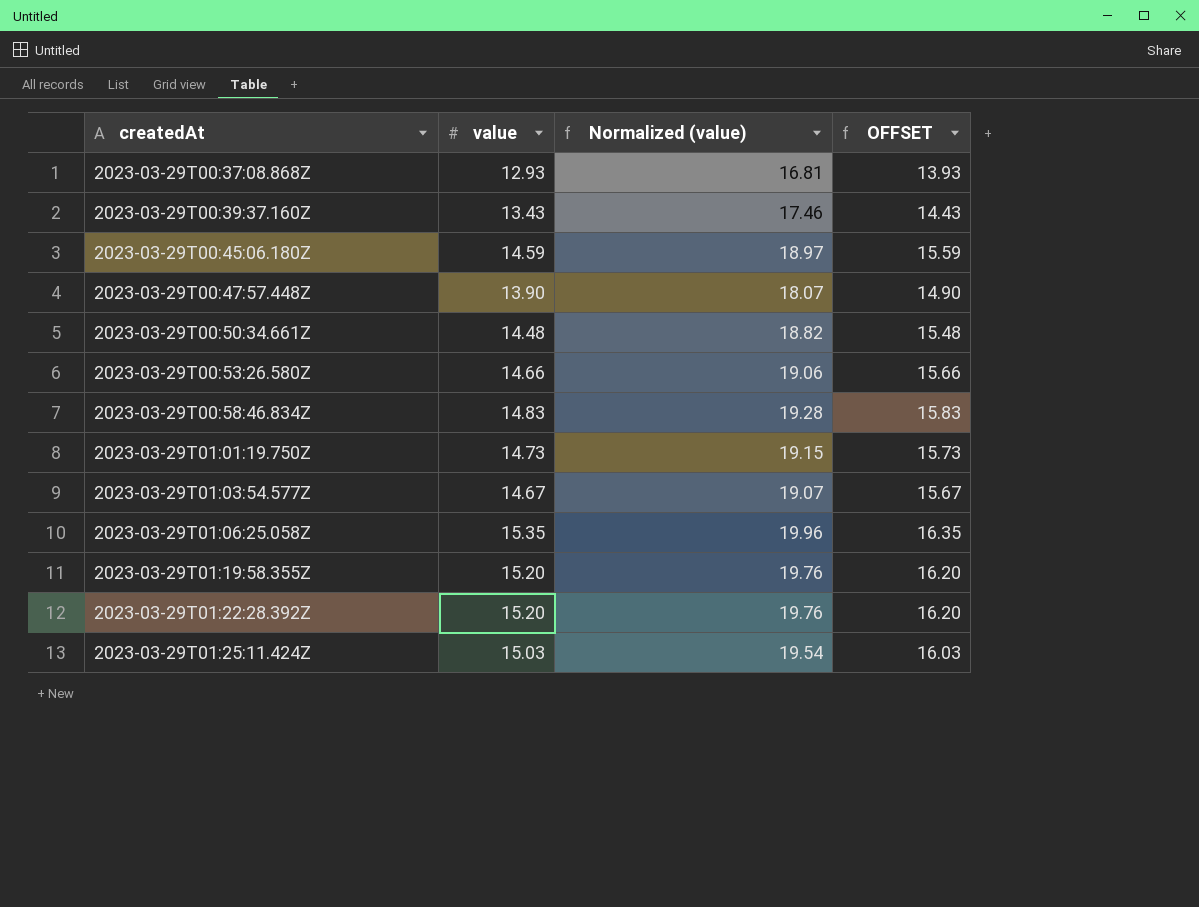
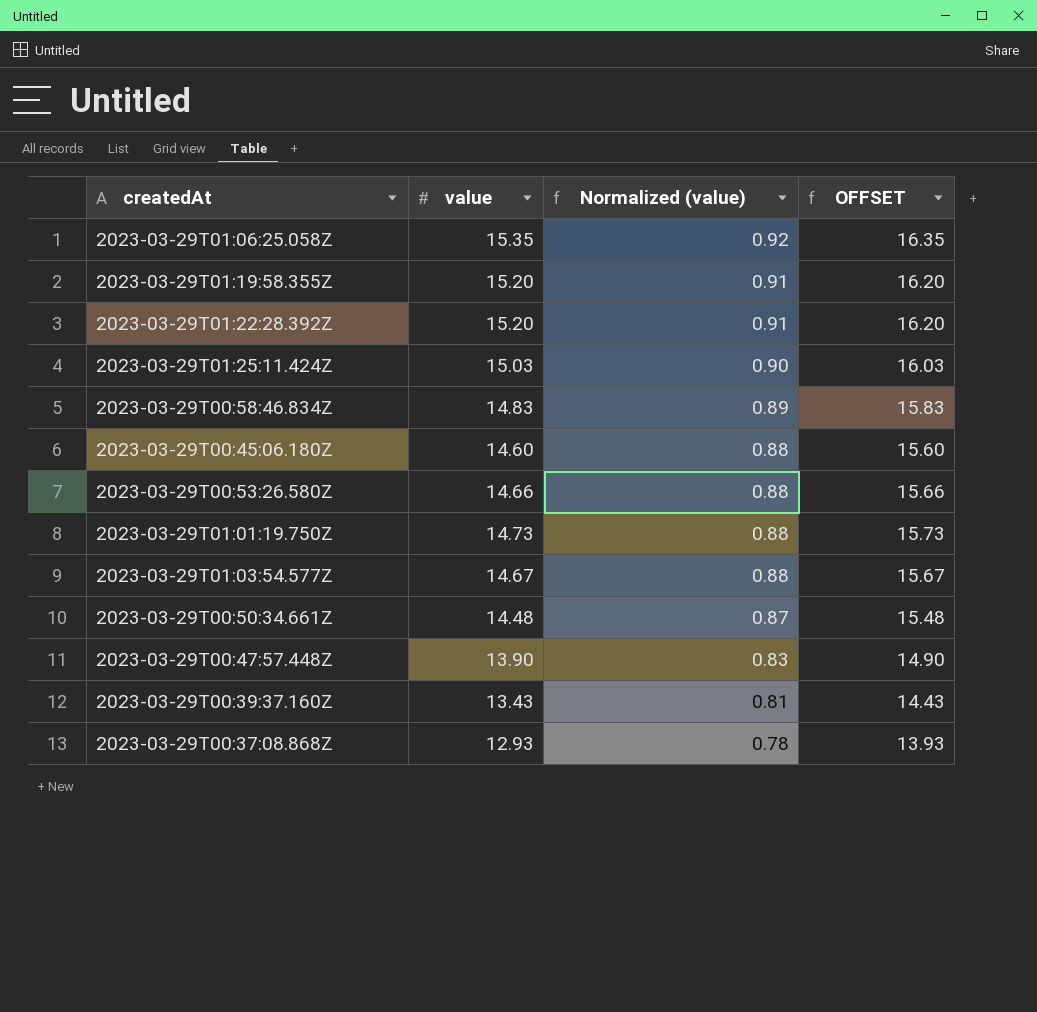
row order: createdAt ascending -> Normalized (value) descending
column Normalized (value) | formula: [value] * 1.3 -> [value] * 0.06
2023-03-29T00:45:06.180Z | value: 14.59 -> 14.60
2023-03-29T00:45:06.180Z | OFFSET: 15.59 -> 15.60

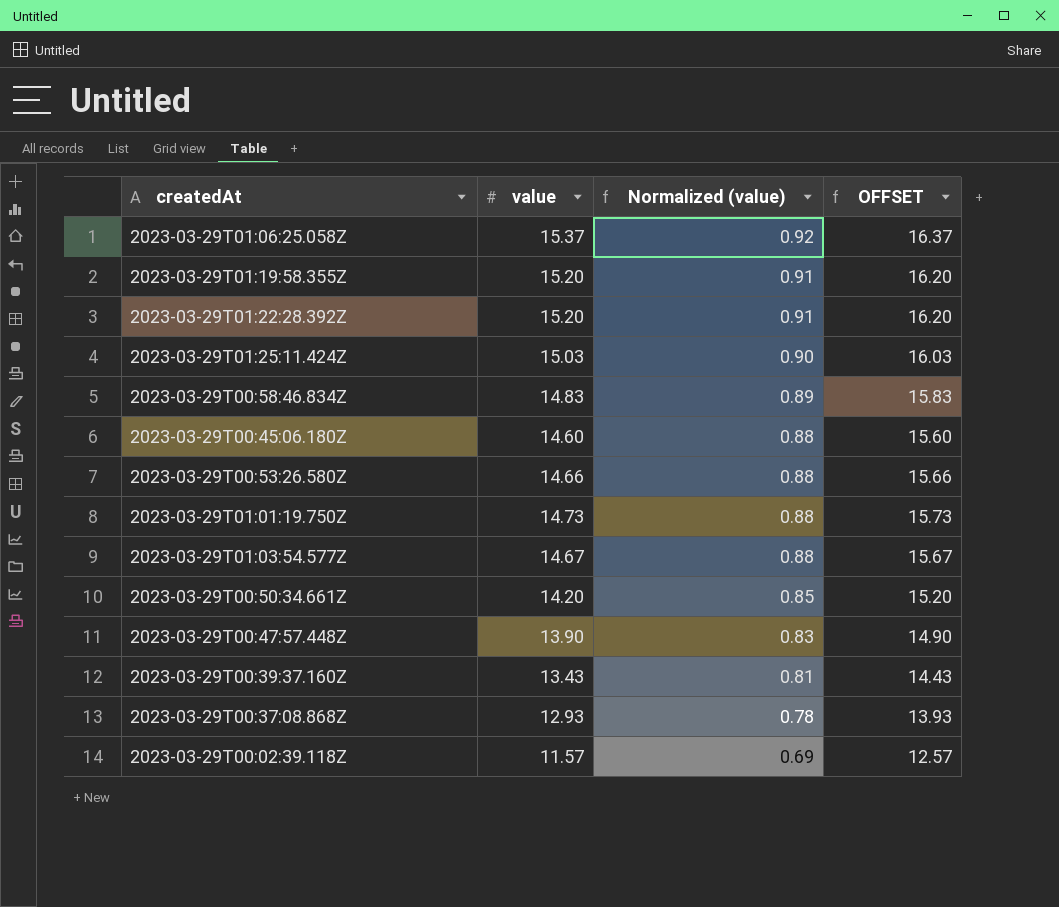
2023-03-29T01:06:25.058Z | value: 15.35 -> 15.37
2023-03-29T01:06:25.058Z | OFFSET: 16.35 -> 16.37
2023-03-29T00:50:34.661Z | value: 14.48 -> 14.20
2023-03-29T00:50:34.661Z | Normalized (value): 0.87 -> 0.85
2023-03-29T00:50:34.661Z | OFFSET: 15.48 -> 15.20
row 2023-03-29T00:02:39.118Z: none -> 11.57 | 0.69 | 12.57

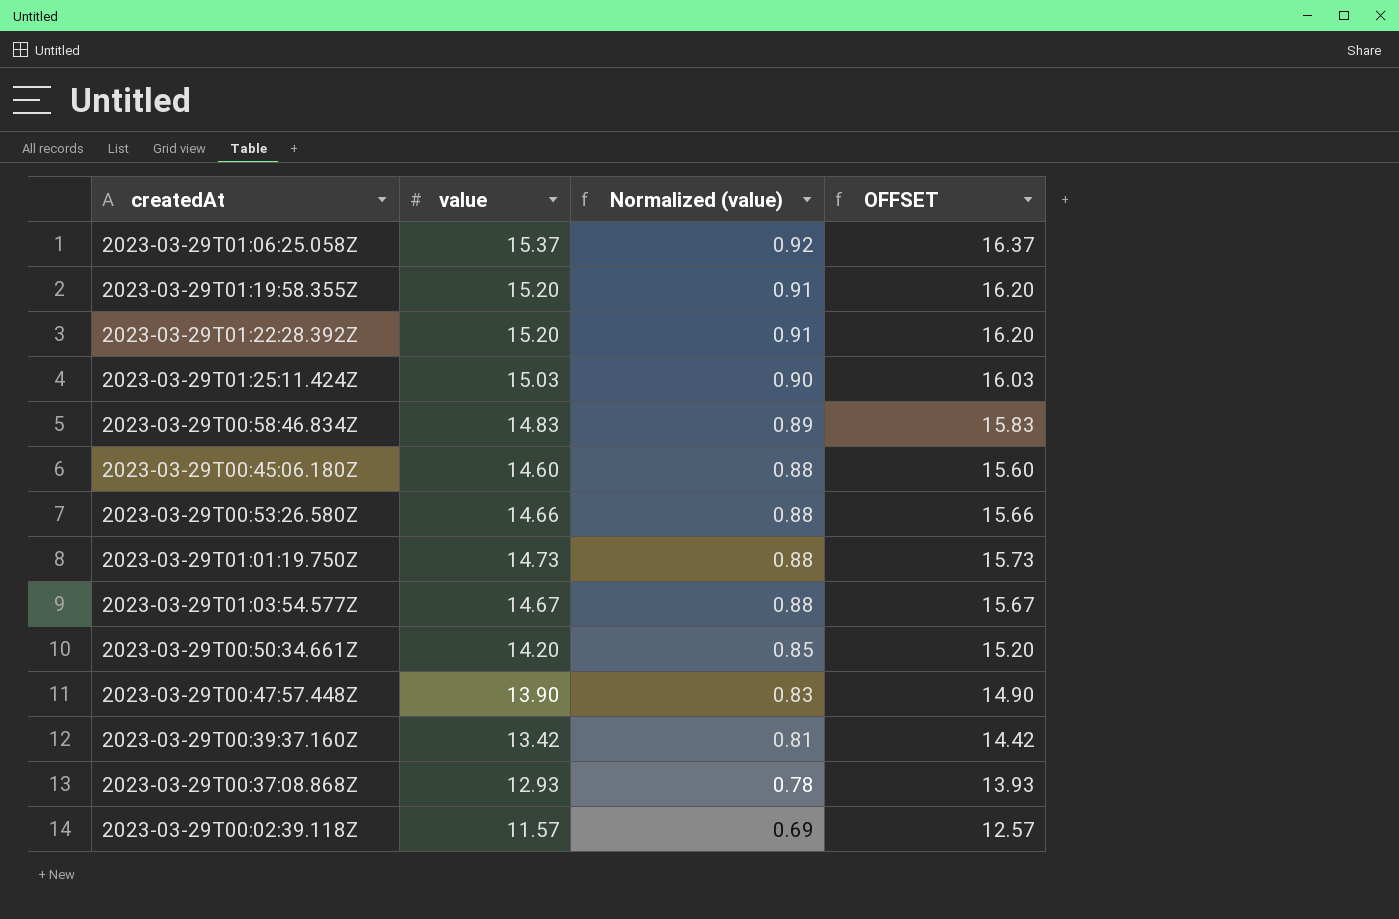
2023-03-29T00:39:37.160Z | value: 13.43 -> 13.42
2023-03-29T00:39:37.160Z | OFFSET: 14.43 -> 14.42

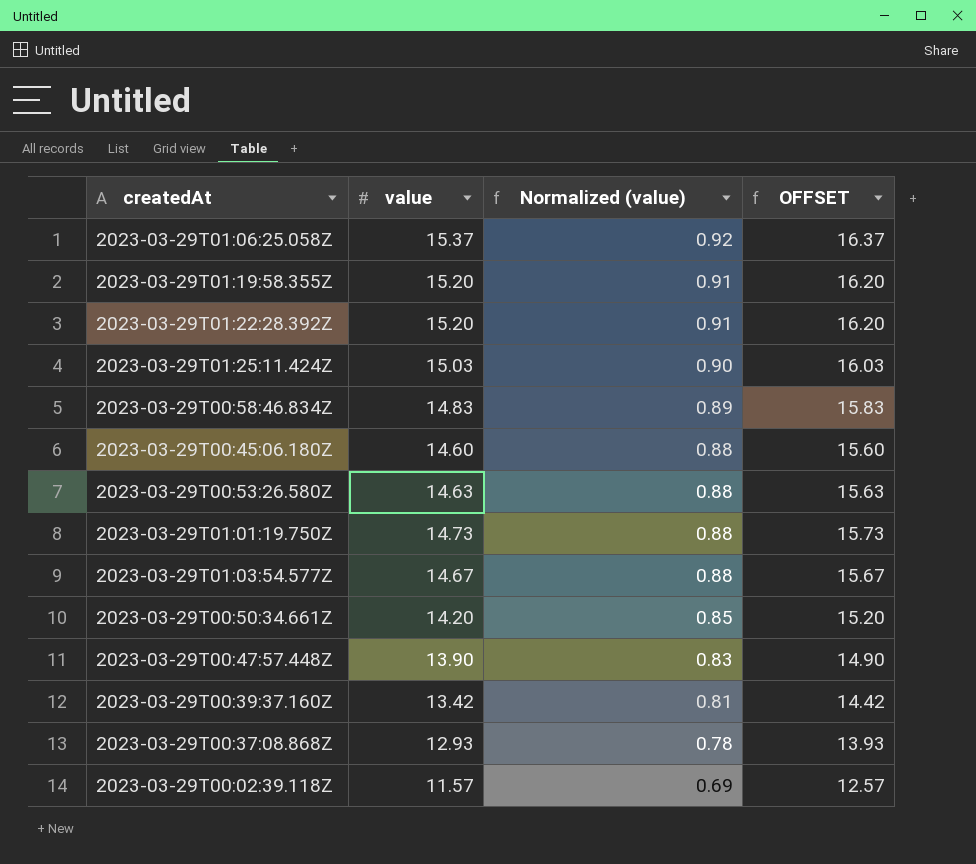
2023-03-29T00:53:26.580Z | value: 14.66 -> 14.63
2023-03-29T00:53:26.580Z | OFFSET: 15.66 -> 15.63

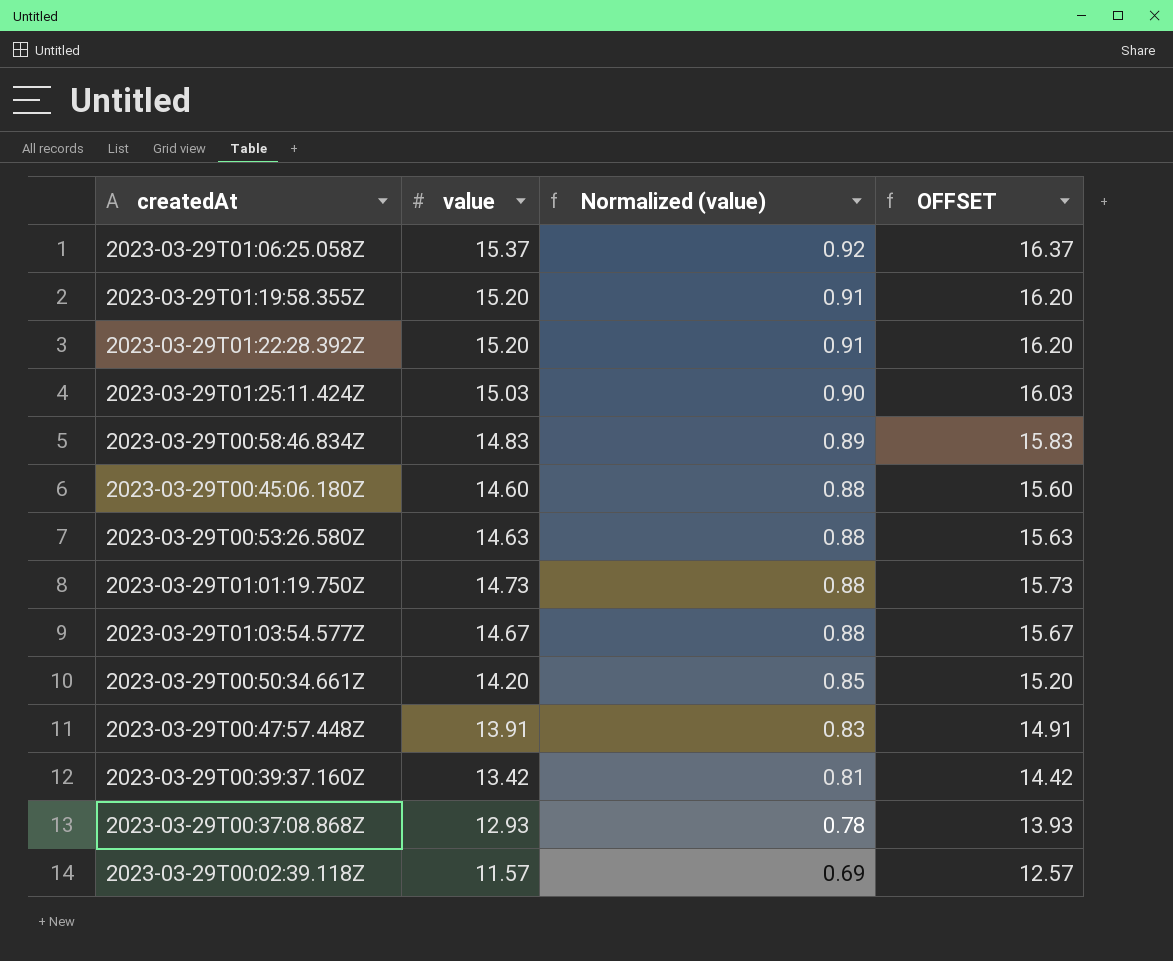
2023-03-29T00:47:57.448Z | value: 13.90 -> 13.91
2023-03-29T00:47:57.448Z | OFFSET: 14.90 -> 14.91

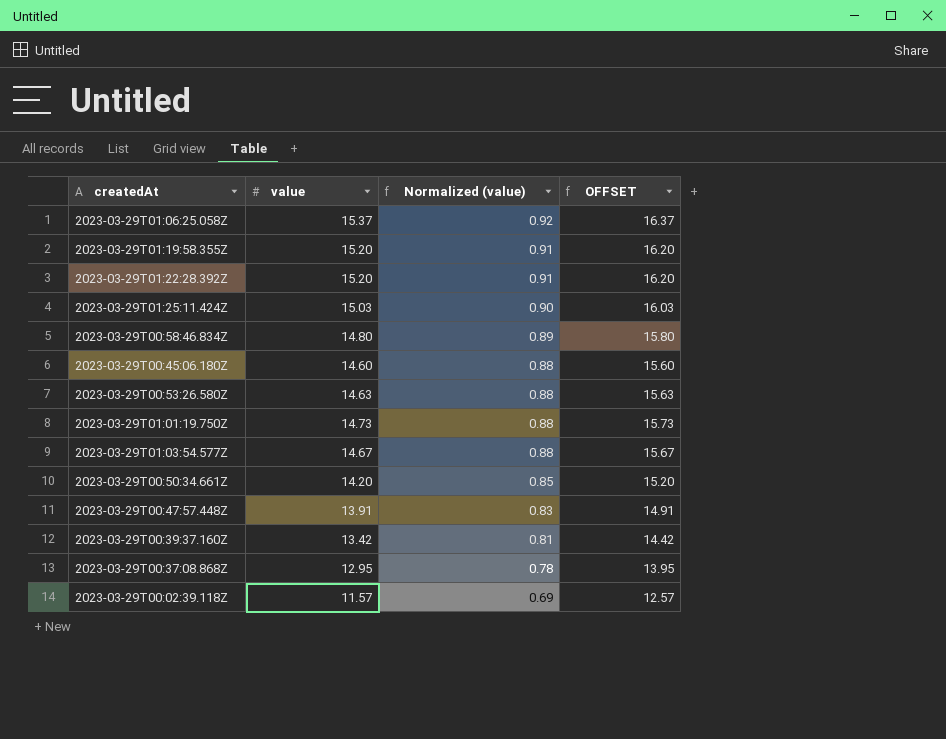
2023-03-29T00:58:46.834Z | value: 14.83 -> 14.80
2023-03-29T00:58:46.834Z | OFFSET: 15.83 -> 15.80
2023-03-29T00:37:08.868Z | value: 12.93 -> 12.95
2023-03-29T00:37:08.868Z | OFFSET: 13.93 -> 13.95

